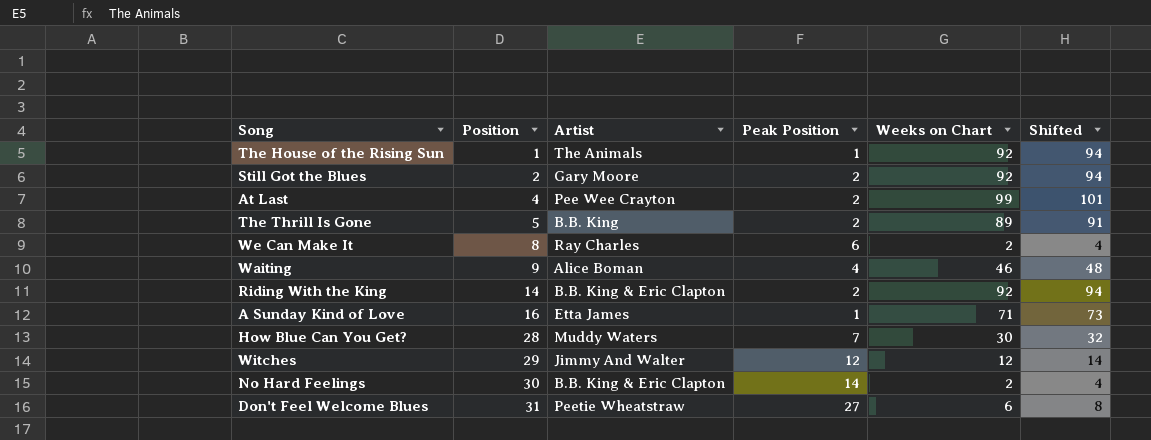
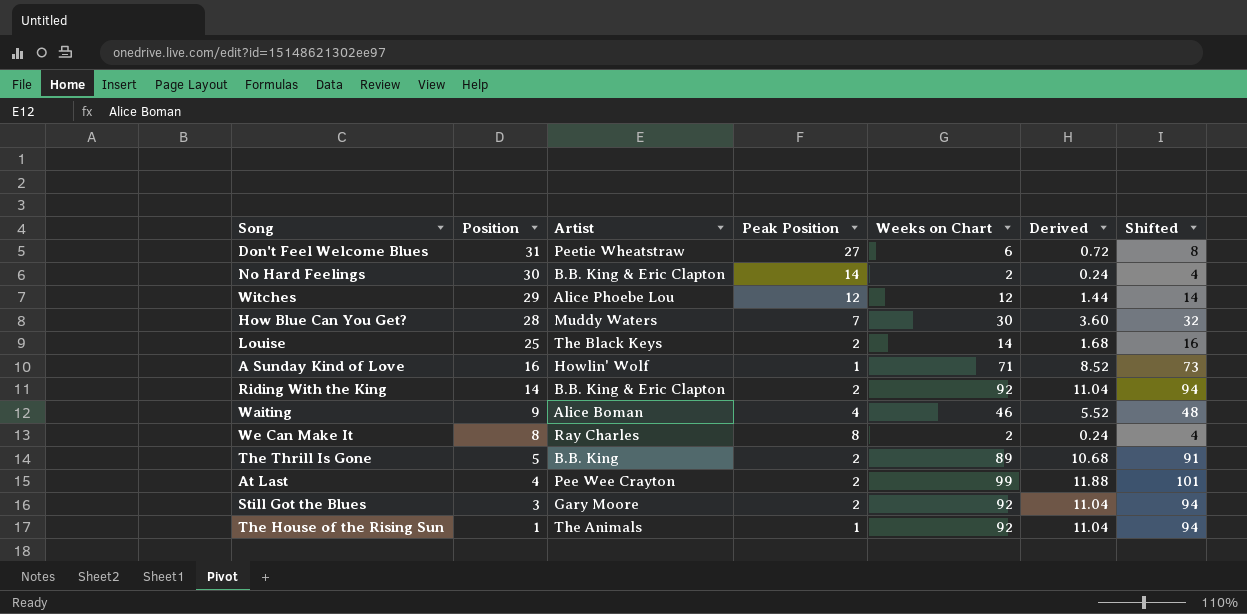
row order: Position ascending -> Position descending
column Derived | formula: none -> [Weeks on Chart] * 0.12
Witches | Artist: Jimmy And Walter -> Alice Phoebe Lou
row Louise: none -> 25 | The Black Keys | 2 | 14 | 1.68 | 16
A Sunday Kind of Love | Artist: Etta James -> Howlin' Wolf
We Can Make It | Peak Position: 6 -> 8
Still Got the Blues | Position: 2 -> 3

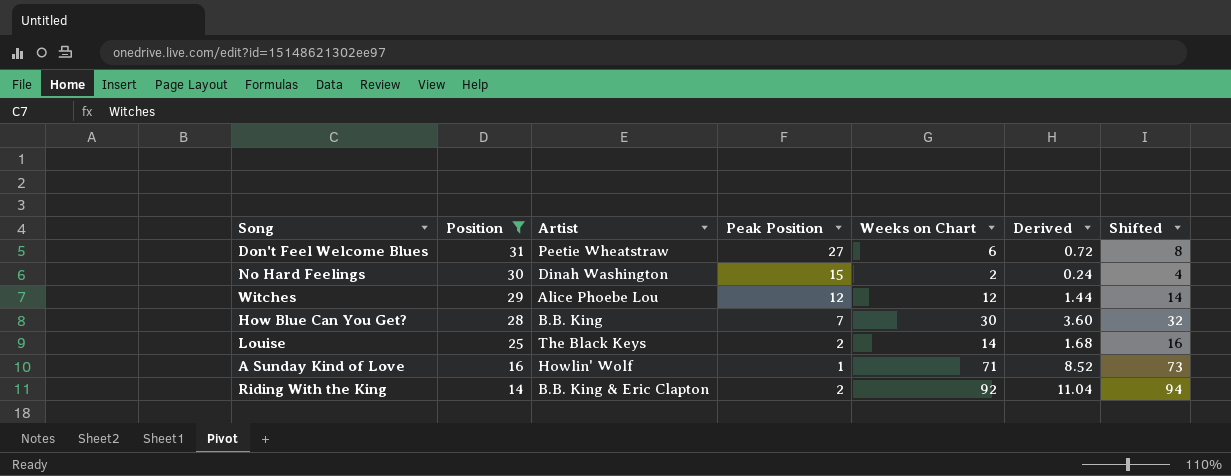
filter: none -> Position >= 14
No Hard Feelings | Artist: B.B. King & Eric Clapton -> Dinah Washington
No Hard Feelings | Peak Position: 14 -> 15
How Blue Can You Get? | Artist: Muddy Waters -> B.B. King

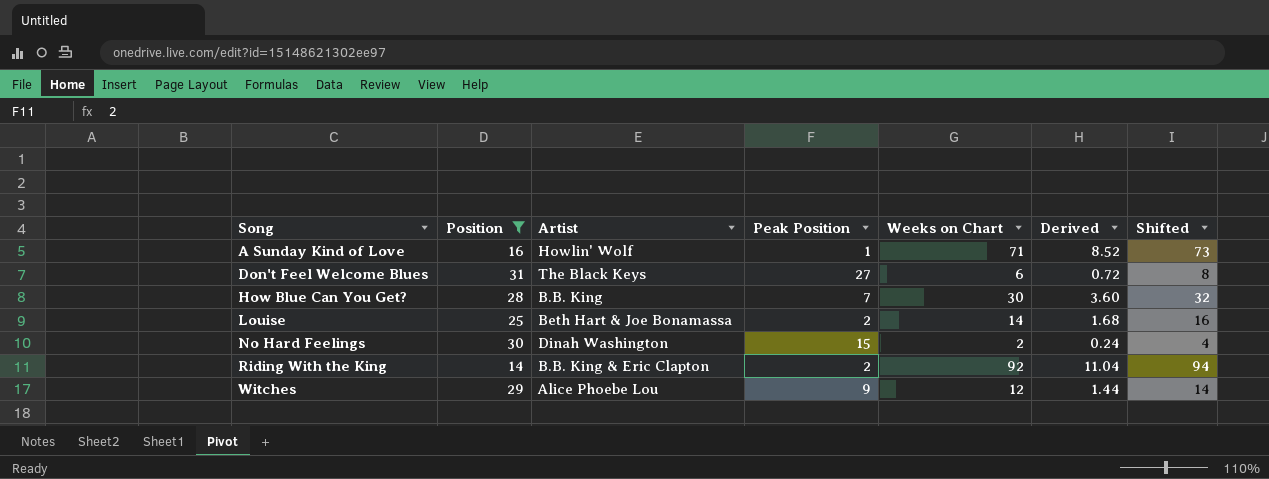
row order: Position descending -> Song ascending
Don't Feel Welcome Blues | Artist: Peetie Wheatstraw -> The Black Keys
Louise | Artist: The Black Keys -> Beth Hart & Joe Bonamassa
Witches | Peak Position: 12 -> 9

